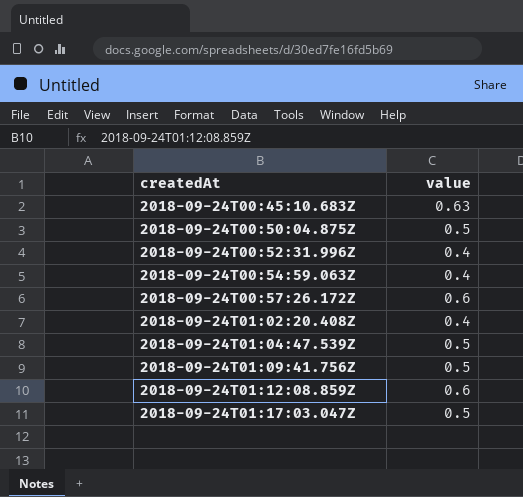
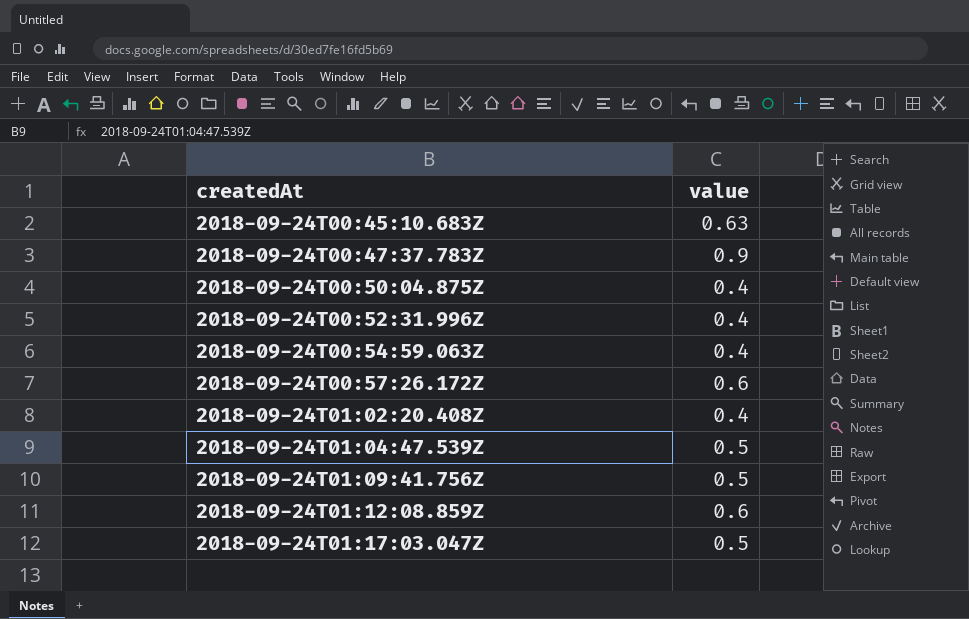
row 2018-09-24T00:47:37.783Z: none -> 0.9
2018-09-24T00:50:04.875Z | value: 0.5 -> 0.4

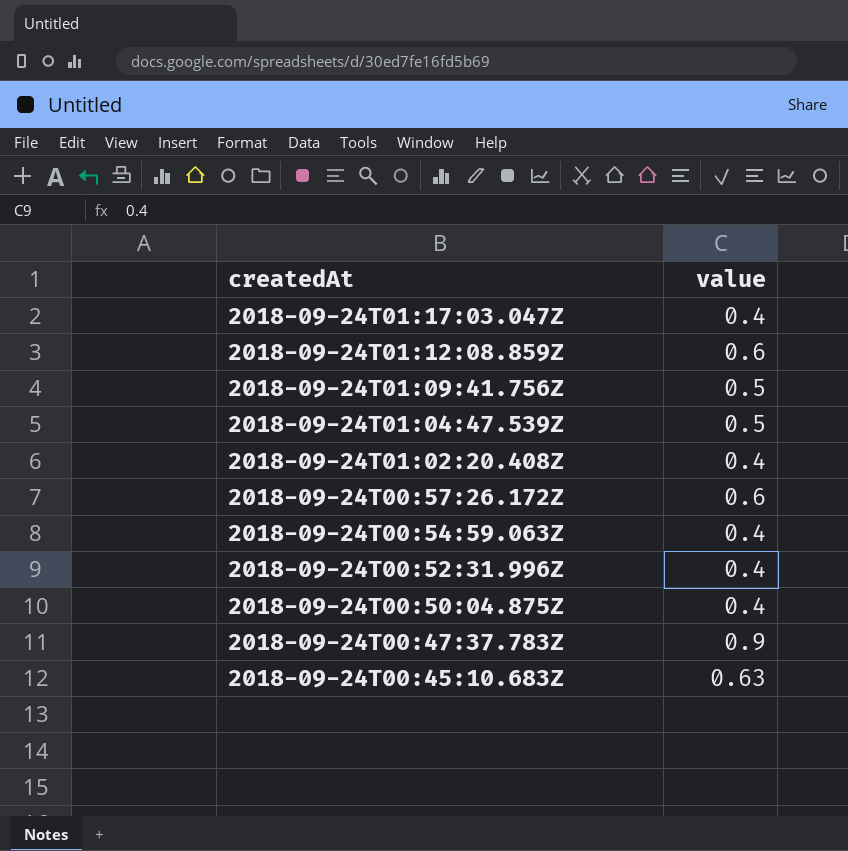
row order: createdAt ascending -> createdAt descending
2018-09-24T01:17:03.047Z | value: 0.5 -> 0.4

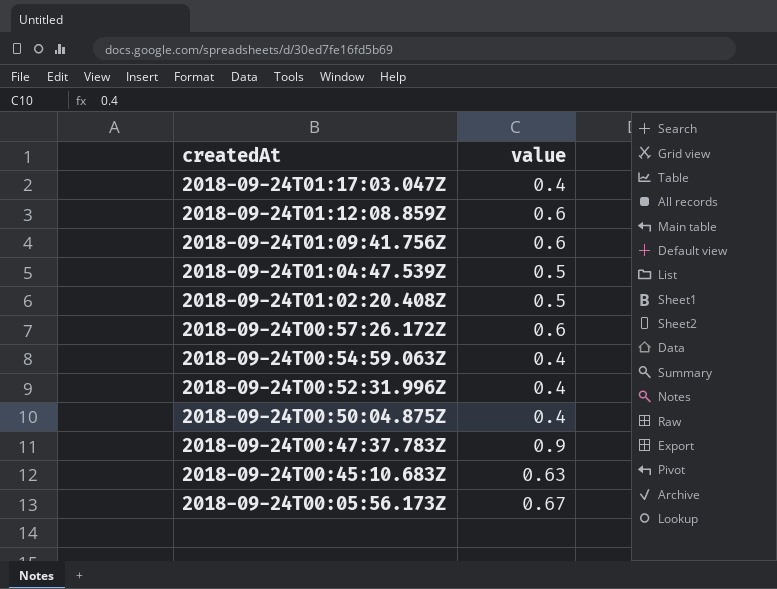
2018-09-24T01:09:41.756Z | value: 0.5 -> 0.6
2018-09-24T01:02:20.408Z | value: 0.4 -> 0.5
row 2018-09-24T00:05:56.173Z: none -> 0.67

